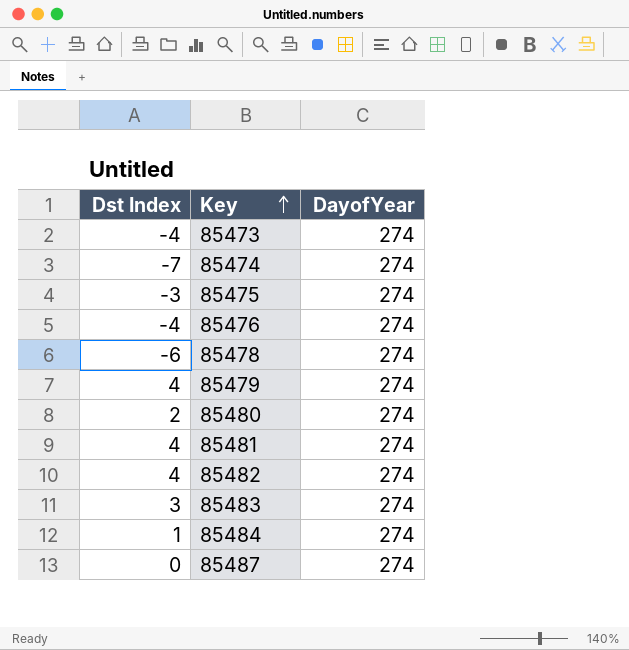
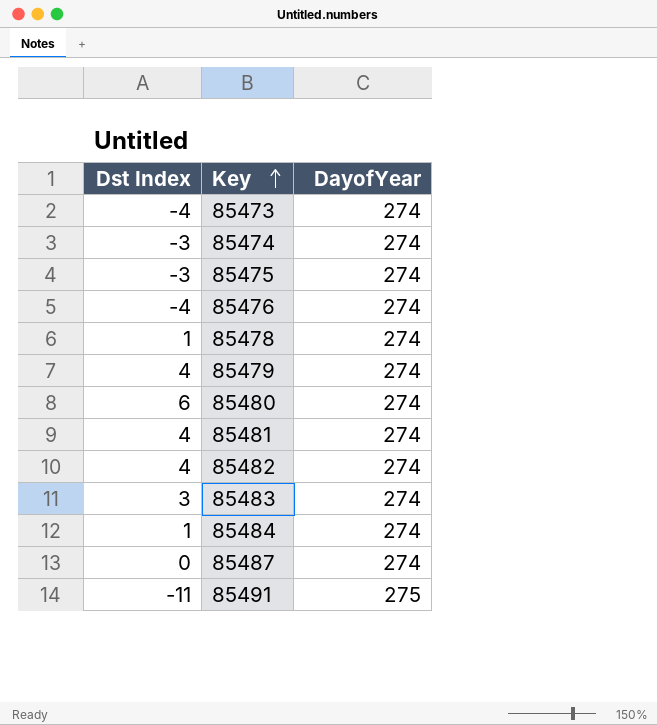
85474 | Dst Index: -7 -> -3
85478 | Dst Index: -6 -> 1
85480 | Dst Index: 2 -> 6
row 85491: none -> -11 | 275

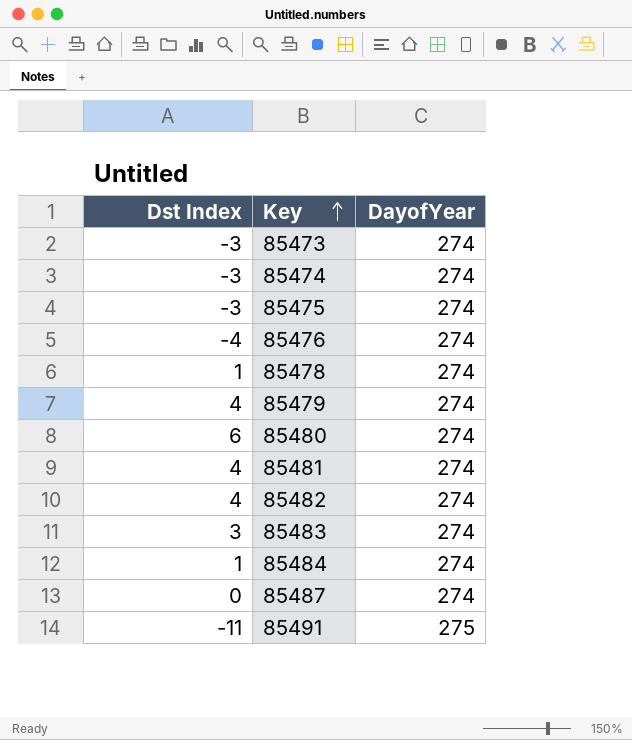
85473 | Dst Index: -4 -> -3

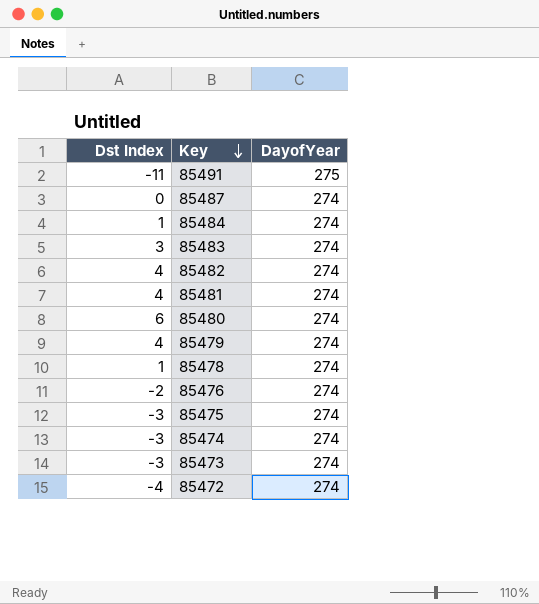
row order: Key ascending -> Key descending
85476 | Dst Index: -4 -> -2
row 85472: none -> -4 | 274

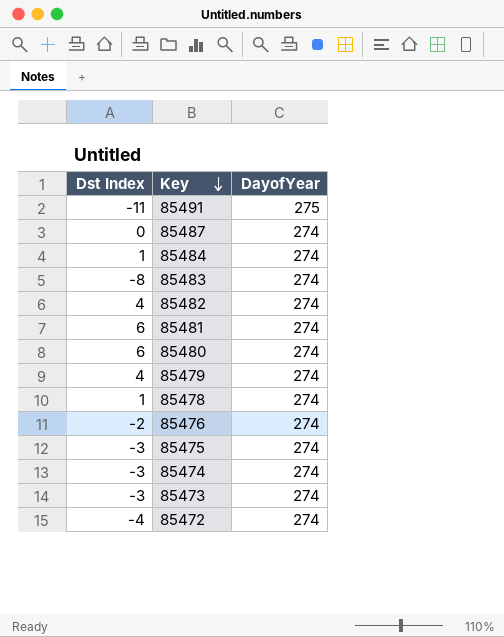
85483 | Dst Index: 3 -> -8
85481 | Dst Index: 4 -> 6

